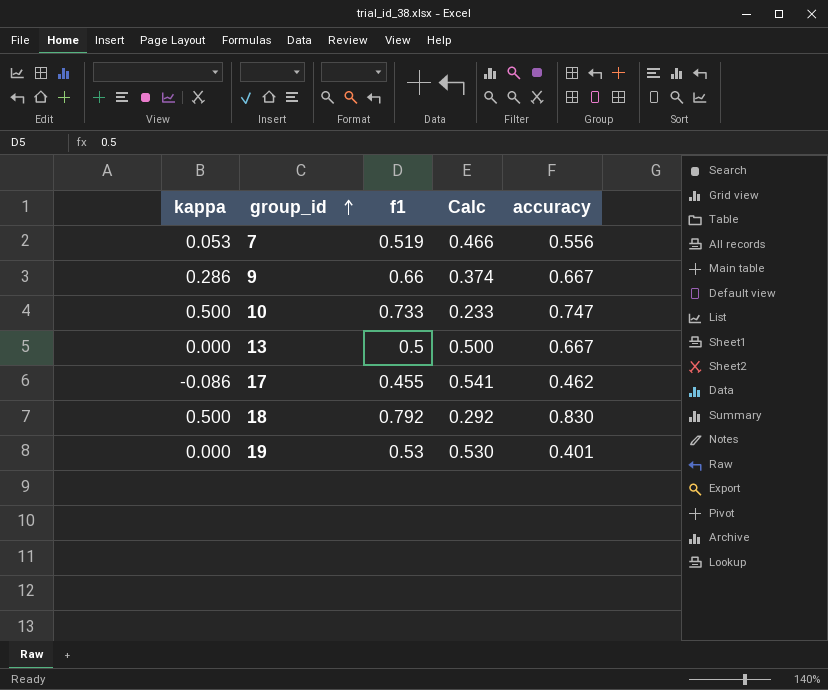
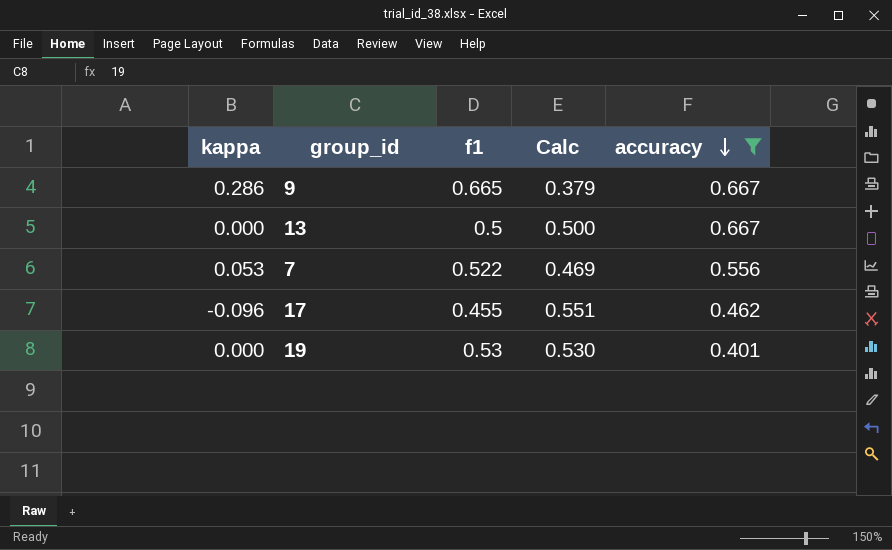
filter: none -> accuracy <= 0.667
row order: group_id ascending -> accuracy descending
9 | f1: 0.66 -> 0.665
9 | Calc: 0.374 -> 0.379
7 | f1: 0.519 -> 0.522
7 | Calc: 0.466 -> 0.469
17 | kappa: -0.086 -> -0.096
17 | Calc: 0.541 -> 0.551

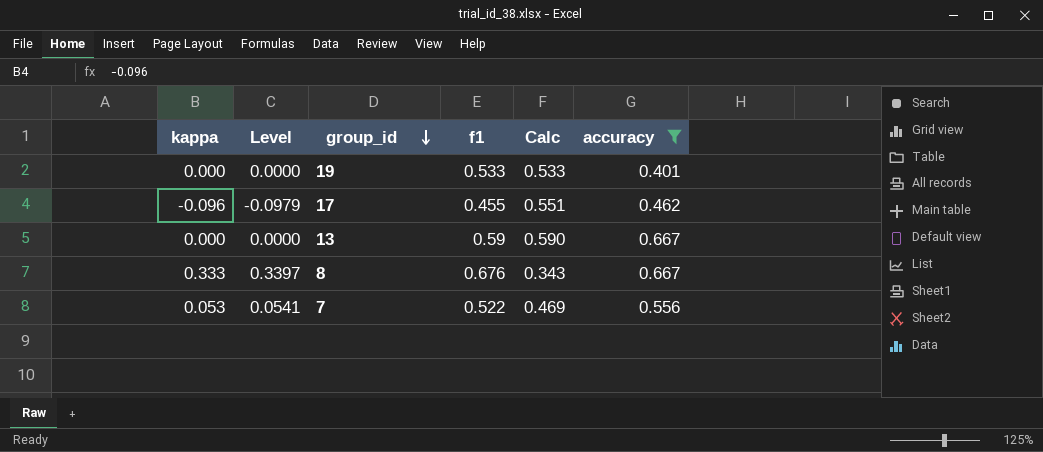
row order: accuracy descending -> group_id descending
column Level | formula: none -> [kappa] * 1.02
row 9: 0.286 | 0.665 | 0.379 | 0.667 -> none
19 | f1: 0.53 -> 0.533
19 | Calc: 0.530 -> 0.533
13 | f1: 0.5 -> 0.59
13 | Calc: 0.500 -> 0.590
row 8: none -> 0.333 | 0.3397 | 0.676 | 0.343 | 0.667

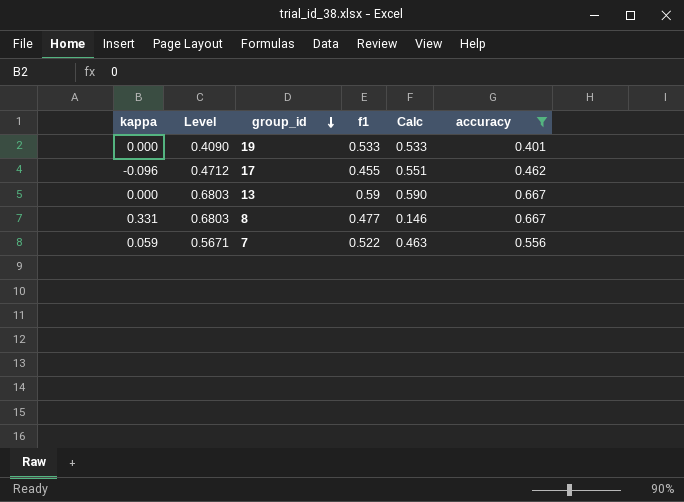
column Level | formula: [kappa] * 1.02 -> [accuracy] * 1.02
8 | kappa: 0.333 -> 0.331
8 | f1: 0.676 -> 0.477
8 | Calc: 0.343 -> 0.146
7 | kappa: 0.053 -> 0.059
7 | Calc: 0.469 -> 0.463

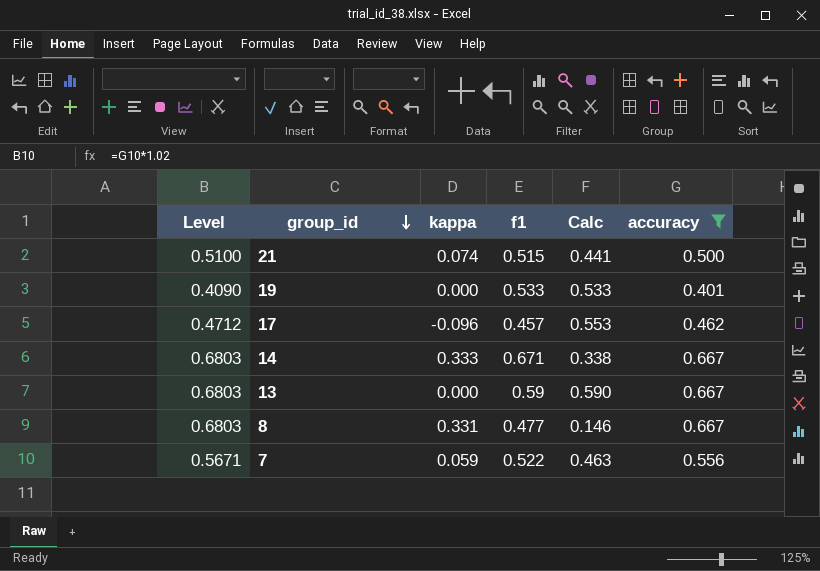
column kappa | position: 1 -> 3
row 21: none -> 0.5100 | 0.074 | 0.515 | 0.441 | 0.500
17 | f1: 0.455 -> 0.457
17 | Calc: 0.551 -> 0.553
row 14: none -> 0.6803 | 0.333 | 0.671 | 0.338 | 0.667

